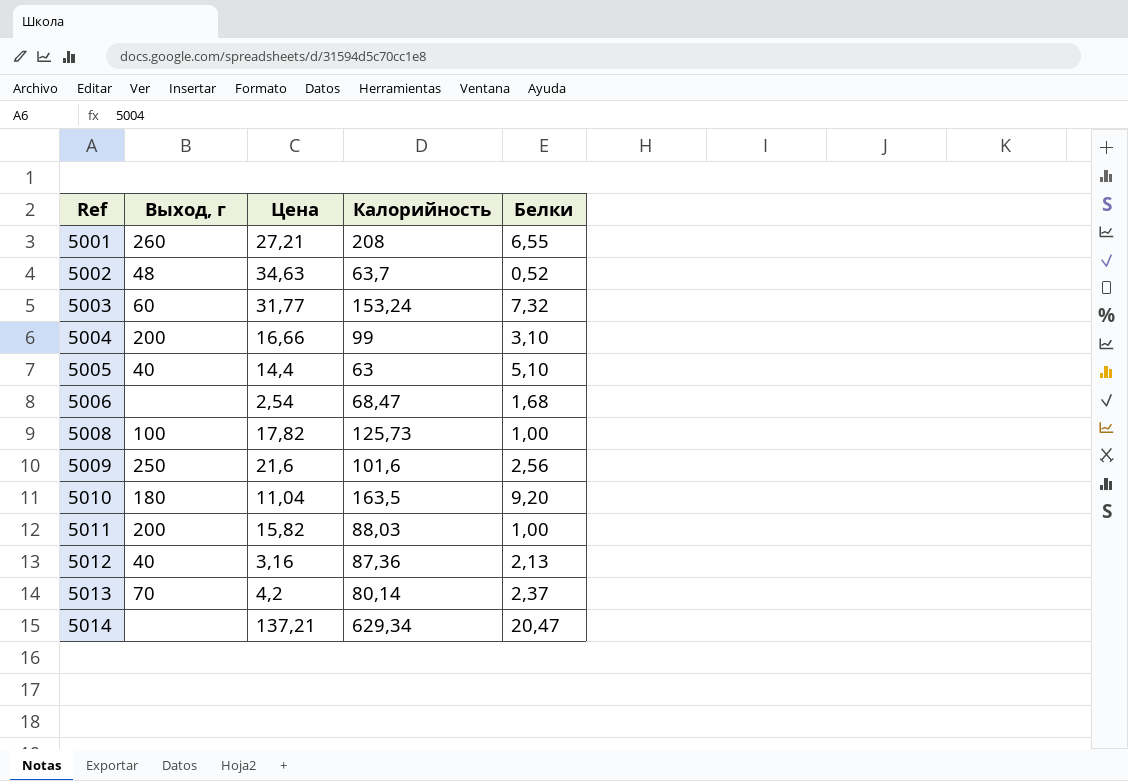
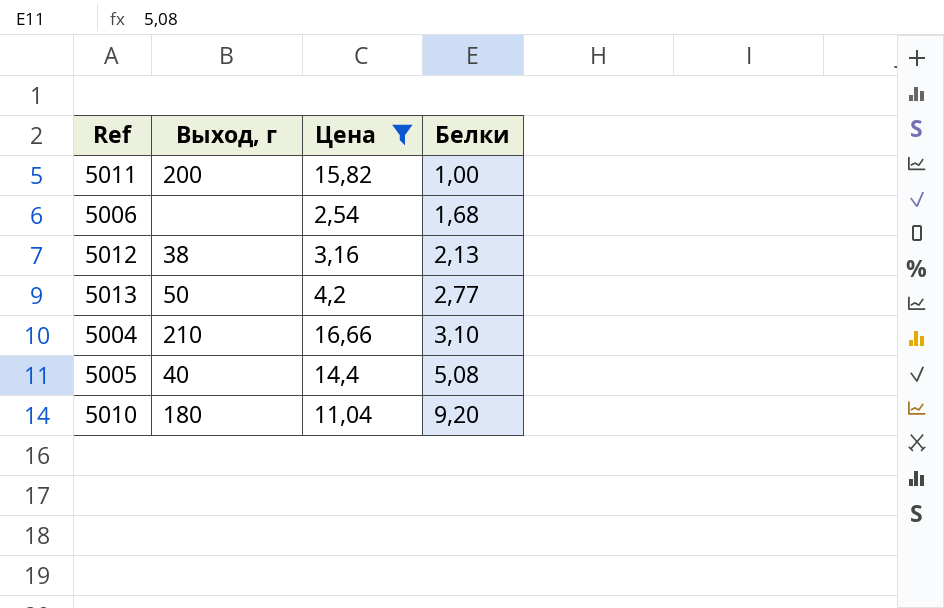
filter: none -> Цена <= 16,66
row order: Ref ascending -> Белки ascending
column Калорийность | position: 4 -> none
5012 | Выход, г: 40 -> 38
5013 | Выход, г: 70 -> 50
5013 | Белки: 2,37 -> 2,77
5004 | Выход, г: 200 -> 210
5005 | Белки: 5,10 -> 5,08

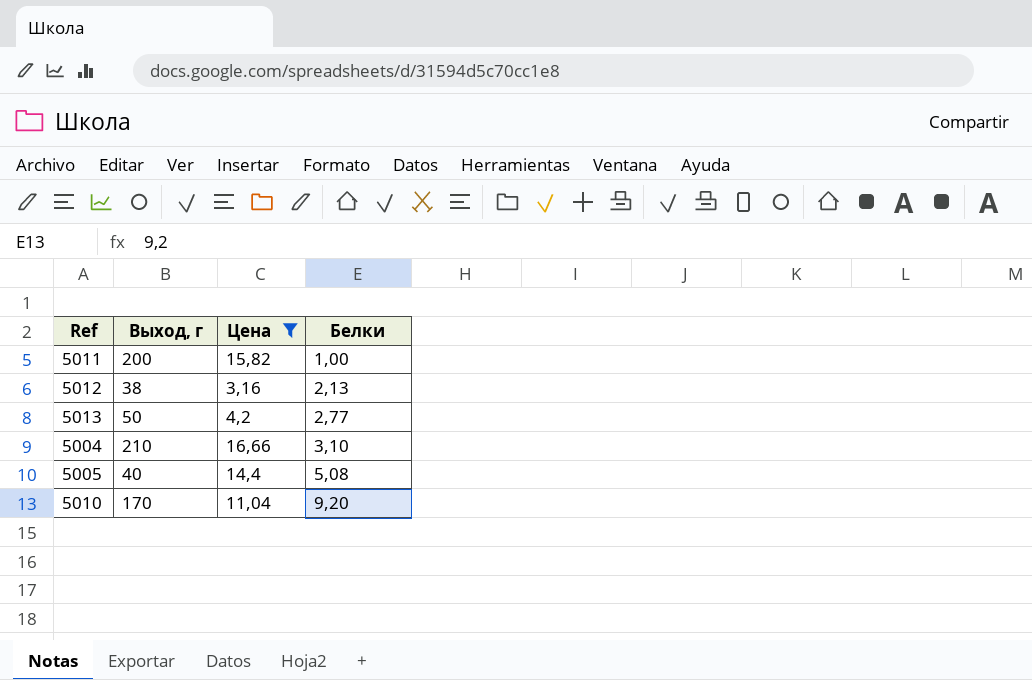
row 5006: none | 2,54 | 1,68 -> none
5010 | Выход, г: 180 -> 170

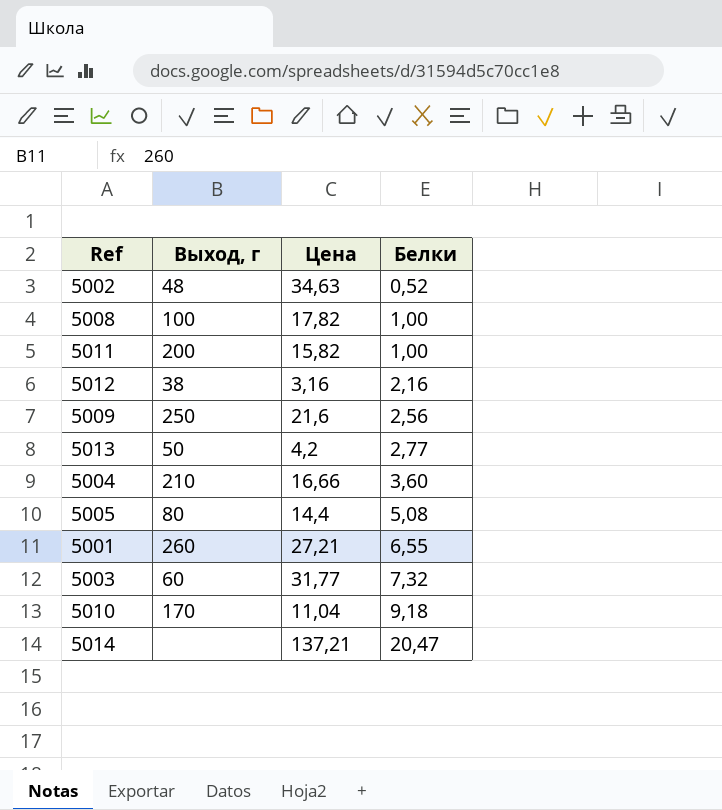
filter: Цена <= 16,66 -> none
5012 | Белки: 2,13 -> 2,16
5004 | Белки: 3,10 -> 3,60
5005 | Выход, г: 40 -> 80
5010 | Белки: 9,20 -> 9,18

